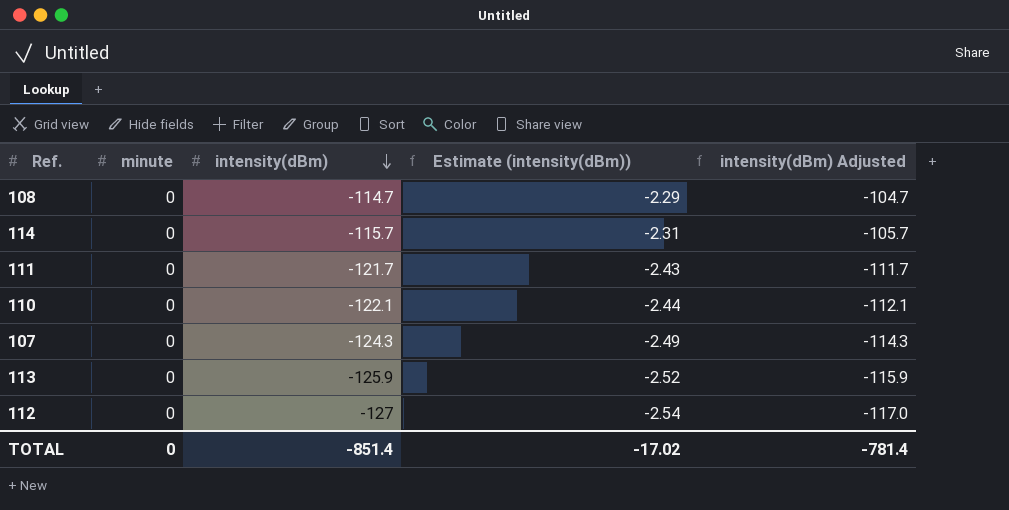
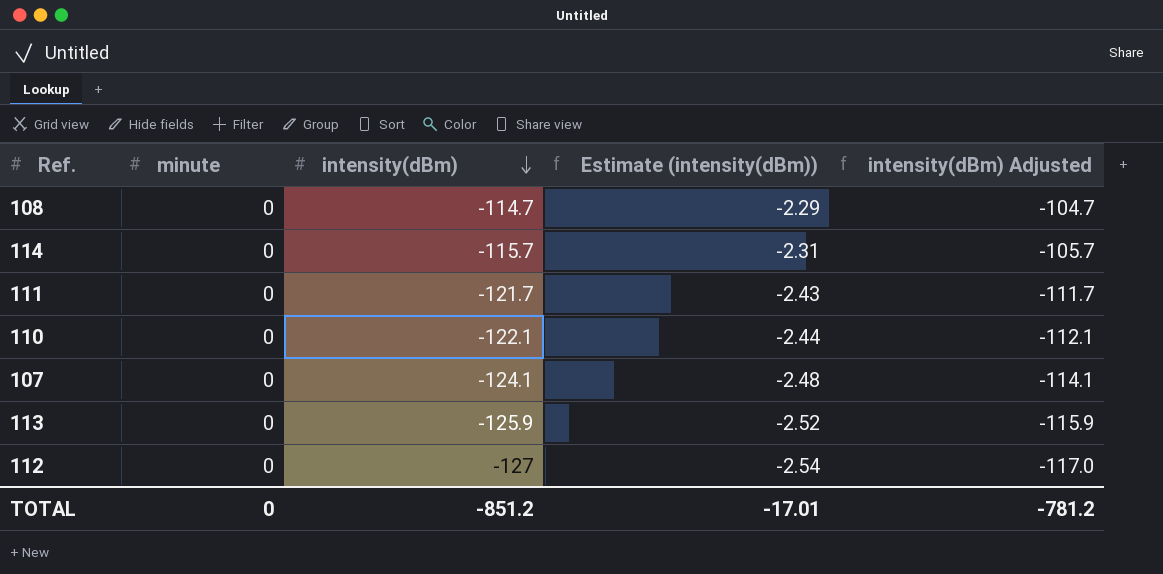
107 | intensity(dBm): -124.3 -> -124.1
107 | Estimate (intensity(dBm)): -2.49 -> -2.48
107 | intensity(dBm) Adjusted: -114.3 -> -114.1
TOTAL | intensity(dBm): -851.4 -> -851.2
TOTAL | Estimate (intensity(dBm)): -17.02 -> -17.01
TOTAL | intensity(dBm) Adjusted: -781.4 -> -781.2

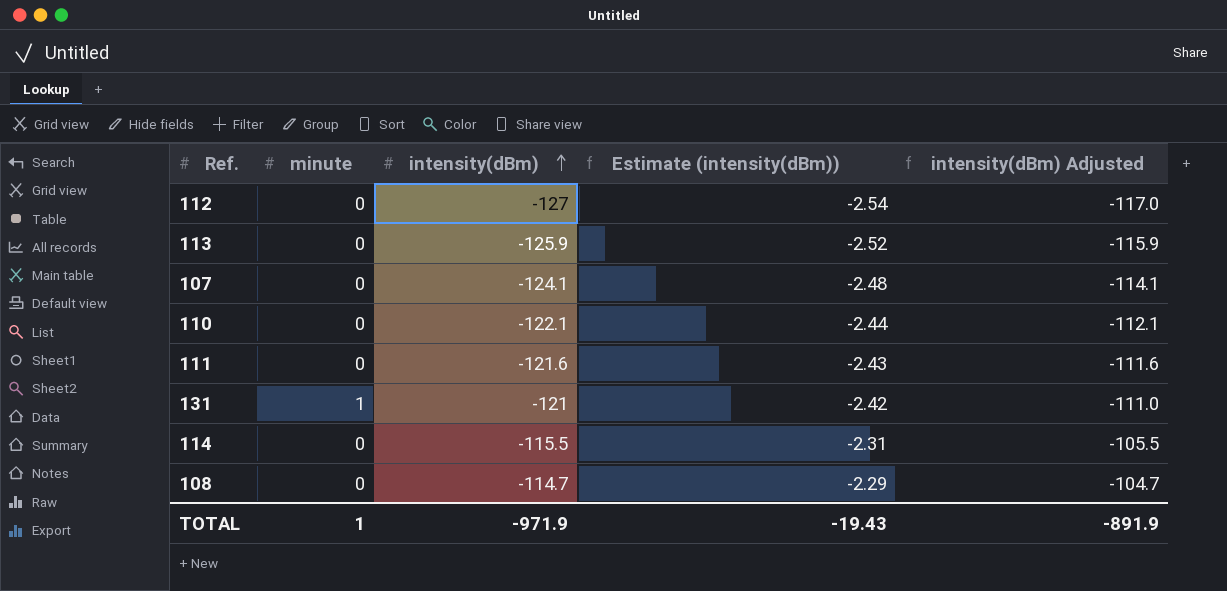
row order: intensity(dBm) descending -> intensity(dBm) ascending
111 | intensity(dBm): -121.7 -> -121.6
111 | intensity(dBm) Adjusted: -111.7 -> -111.6
row 131: none -> 1 | -121 | -2.42 | -111.0
114 | intensity(dBm): -115.7 -> -115.5
114 | intensity(dBm) Adjusted: -105.7 -> -105.5
TOTAL | minute: 0 -> 1
TOTAL | intensity(dBm): -851.2 -> -971.9
TOTAL | Estimate (intensity(dBm)): -17.01 -> -19.43
TOTAL | intensity(dBm) Adjusted: -781.2 -> -891.9

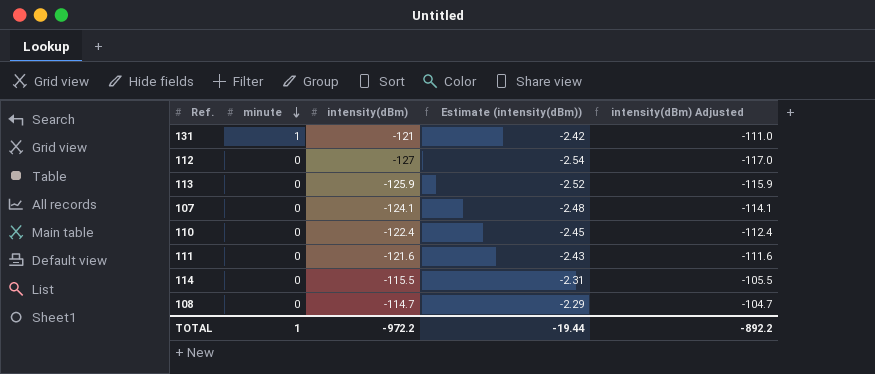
row order: intensity(dBm) ascending -> minute descending
110 | intensity(dBm): -122.1 -> -122.4
110 | Estimate (intensity(dBm)): -2.44 -> -2.45
110 | intensity(dBm) Adjusted: -112.1 -> -112.4
TOTAL | intensity(dBm): -971.9 -> -972.2
TOTAL | Estimate (intensity(dBm)): -19.43 -> -19.44
TOTAL | intensity(dBm) Adjusted: -891.9 -> -892.2

